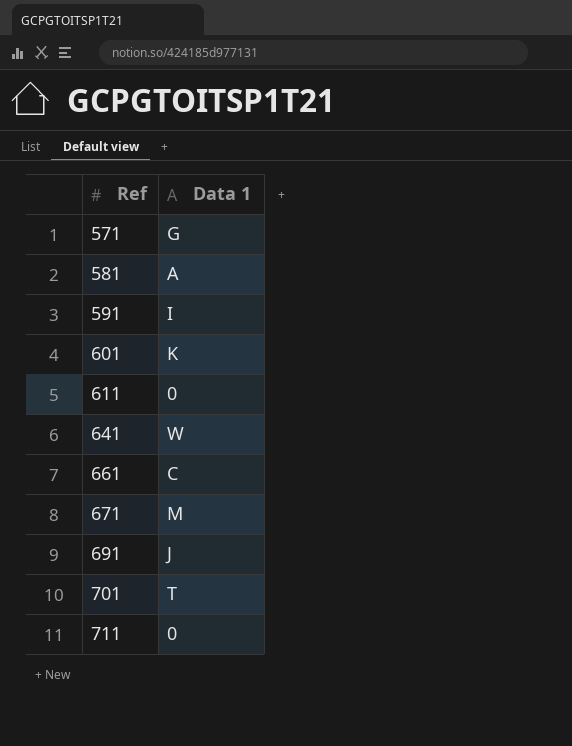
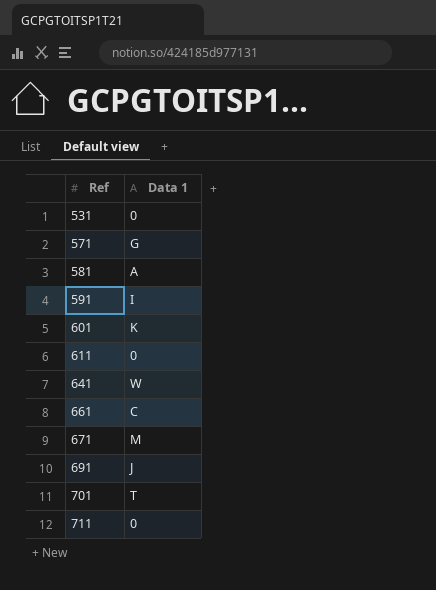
row 531: none -> 0

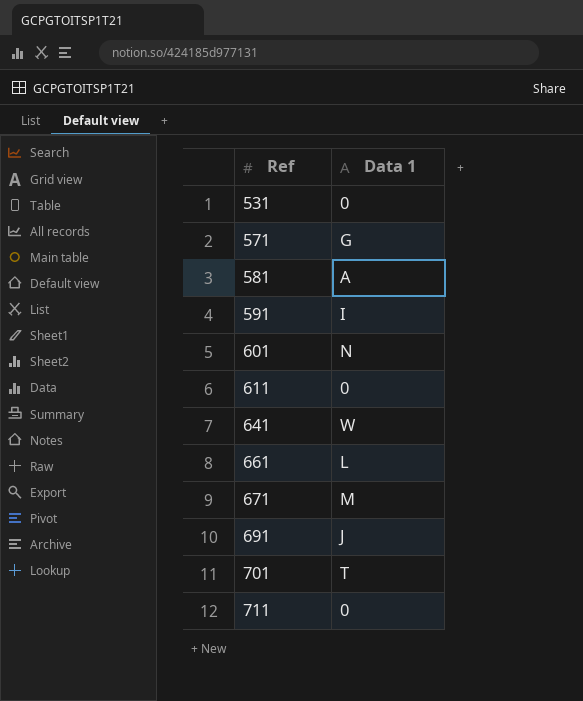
601 | Data 1: K -> N
661 | Data 1: C -> L

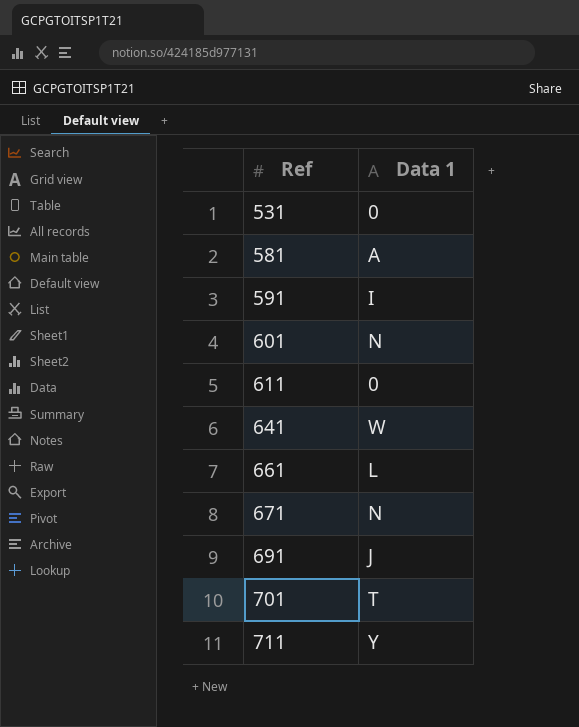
row 571: G -> none
671 | Data 1: M -> N
711 | Data 1: 0 -> Y

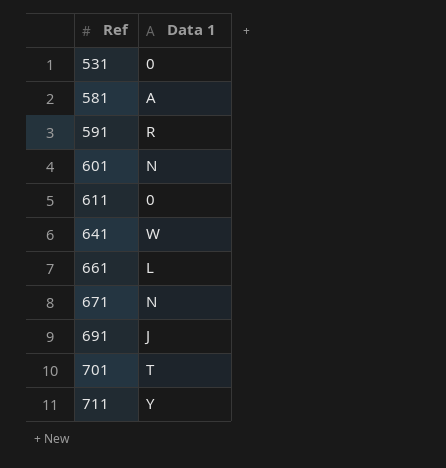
591 | Data 1: I -> R

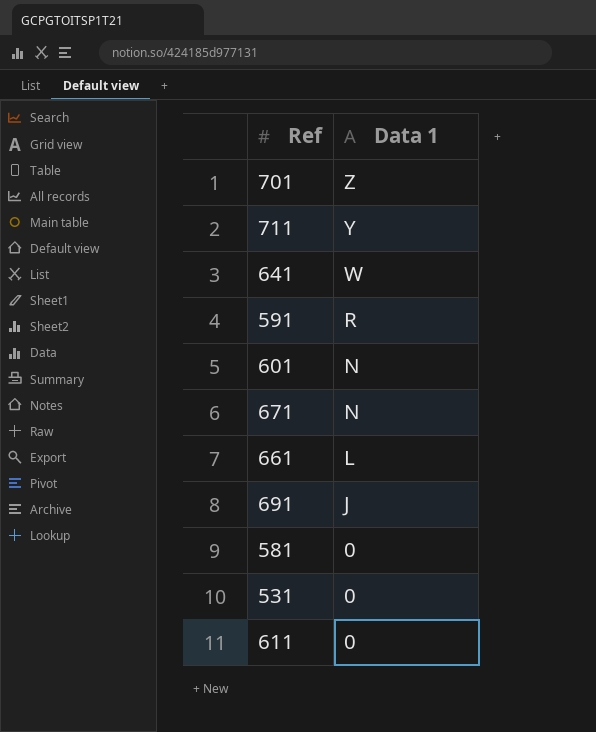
row order: Ref ascending -> Data 1 descending
701 | Data 1: T -> Z
581 | Data 1: A -> 0

